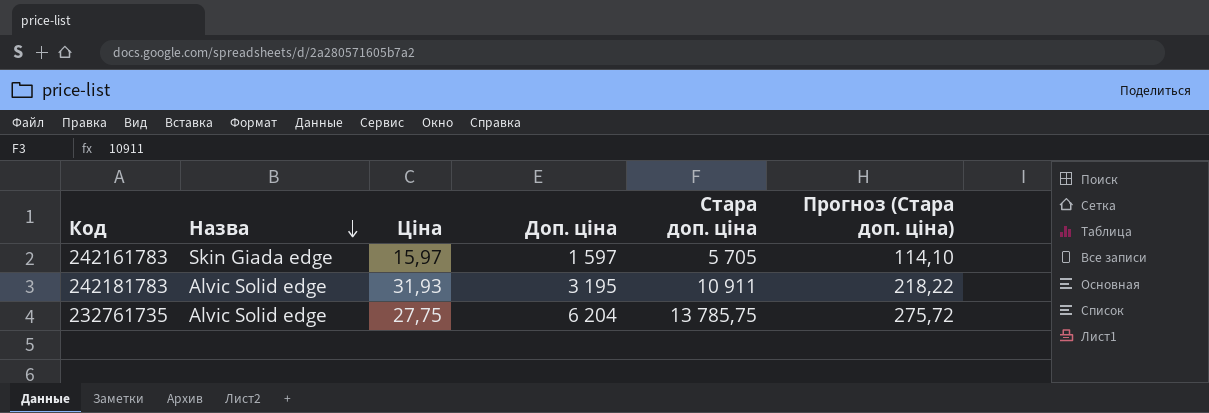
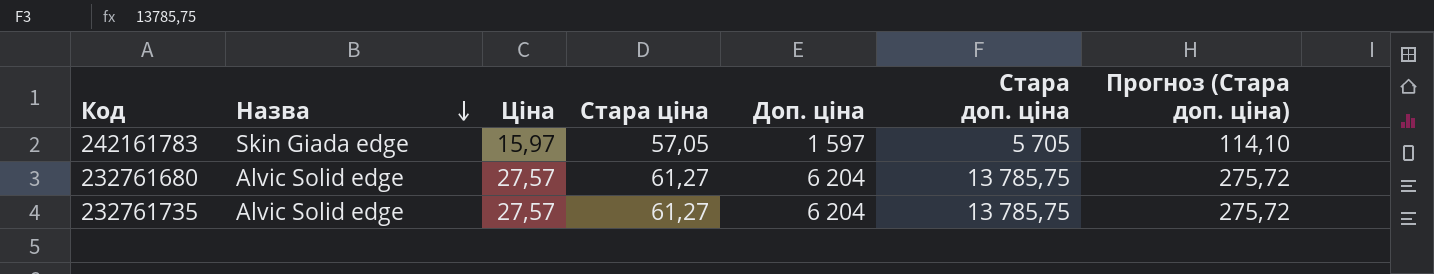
column Стара ціна | position: none -> 4
row 242181783: Alvic Solid edge | 31,93 | 3 195 | 10 911 | 218,22 -> none
row 232761680: none -> Alvic Solid edge | 27,57 | 61,27 | 6 204 | 13 785,75 | 275,72
232761735 | Ціна: 27,75 -> 27,57

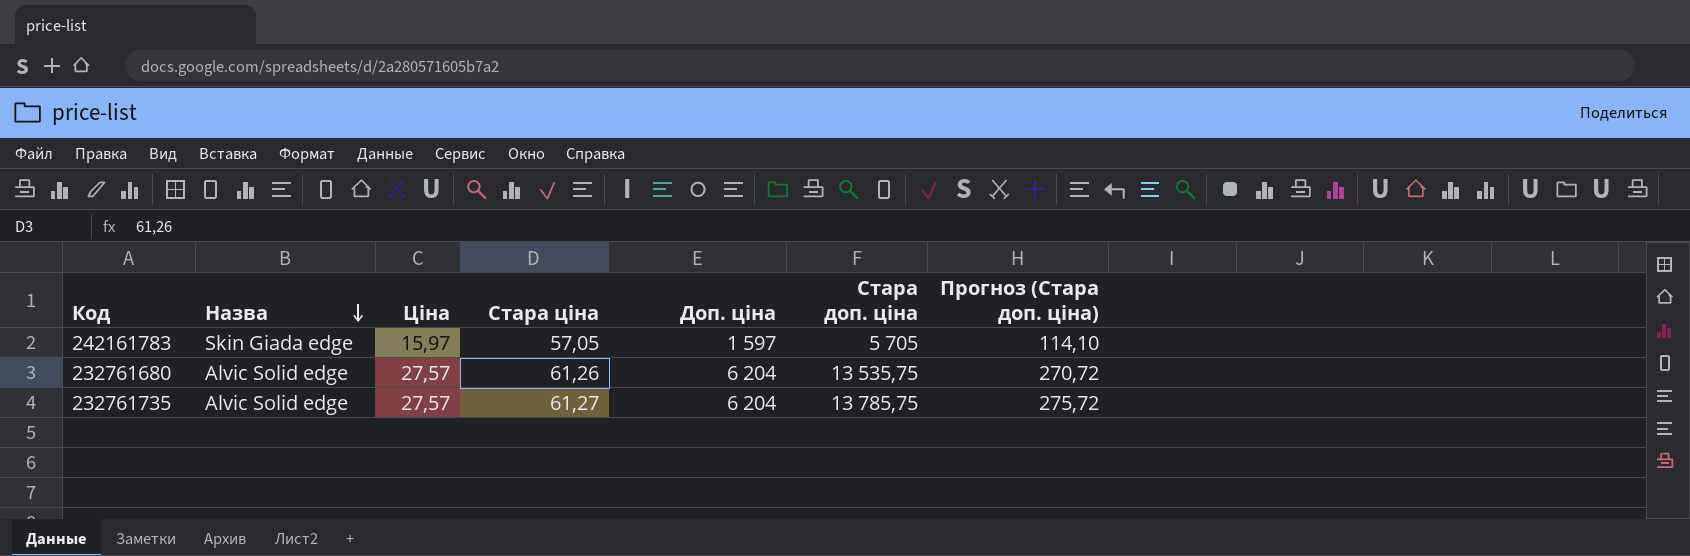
232761680 | Стара ціна: 61,27 -> 61,26
232761680 | Стара доп. ціна: 13 785,75 -> 13 535,75
232761680 | Прогноз (Стара доп. ціна): 275,72 -> 270,72

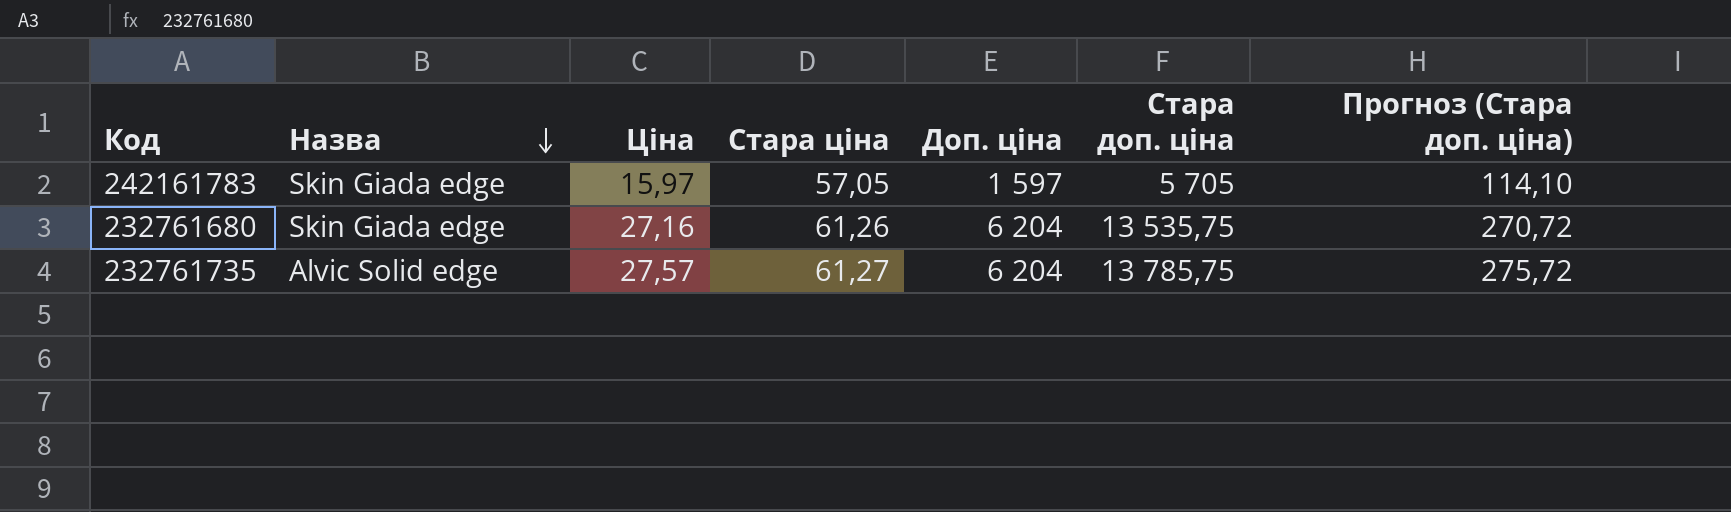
232761680 | Назва: Alvic Solid edge -> Skin Giada edge
232761680 | Ціна: 27,57 -> 27,16

